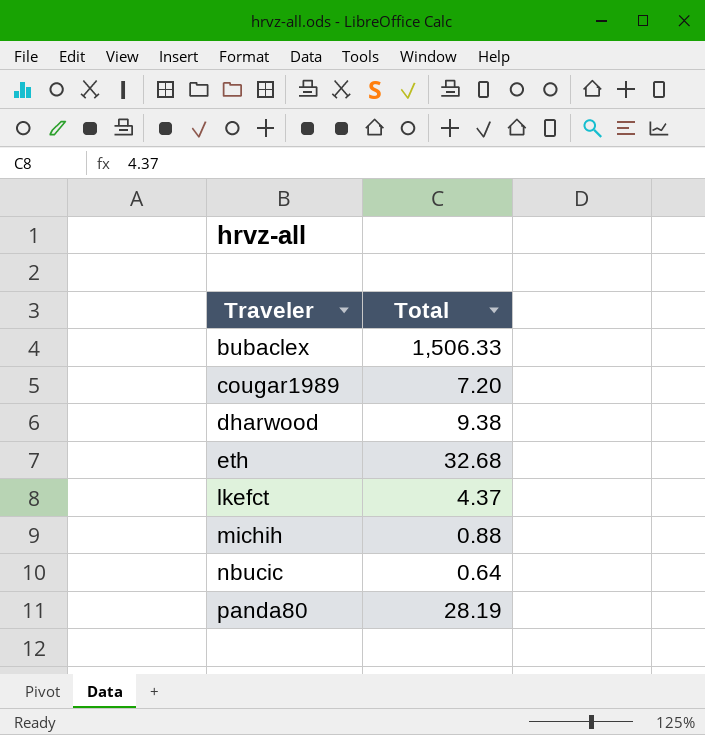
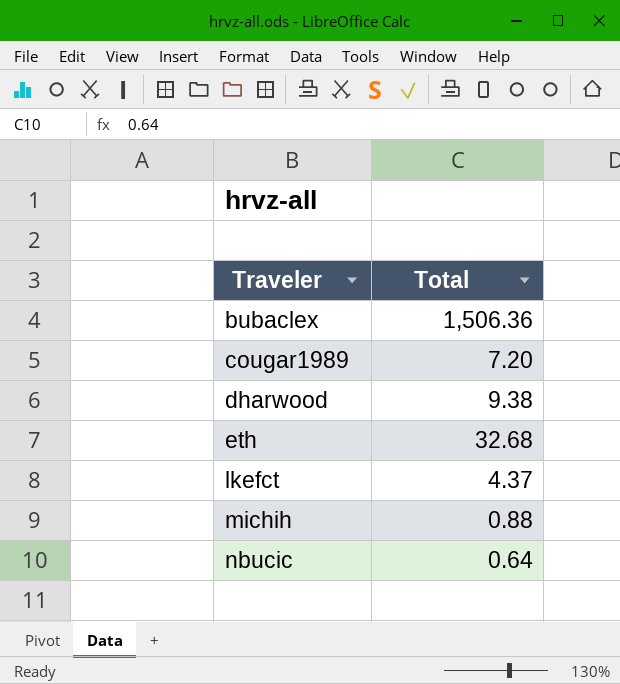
row panda80: 28.19 -> none
bubaclex | Total: 1,506.33 -> 1,506.36

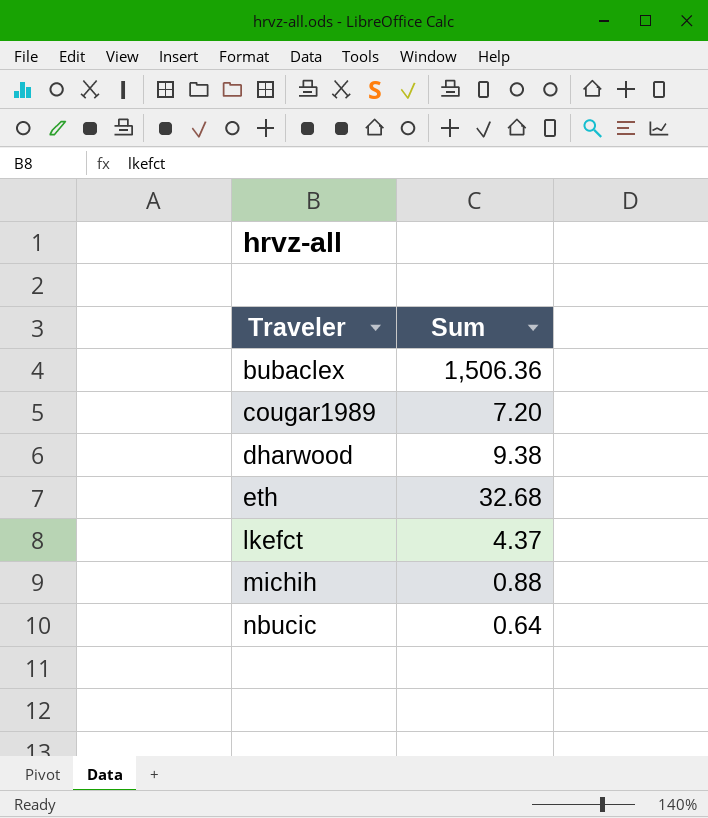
column name: Total -> Sum

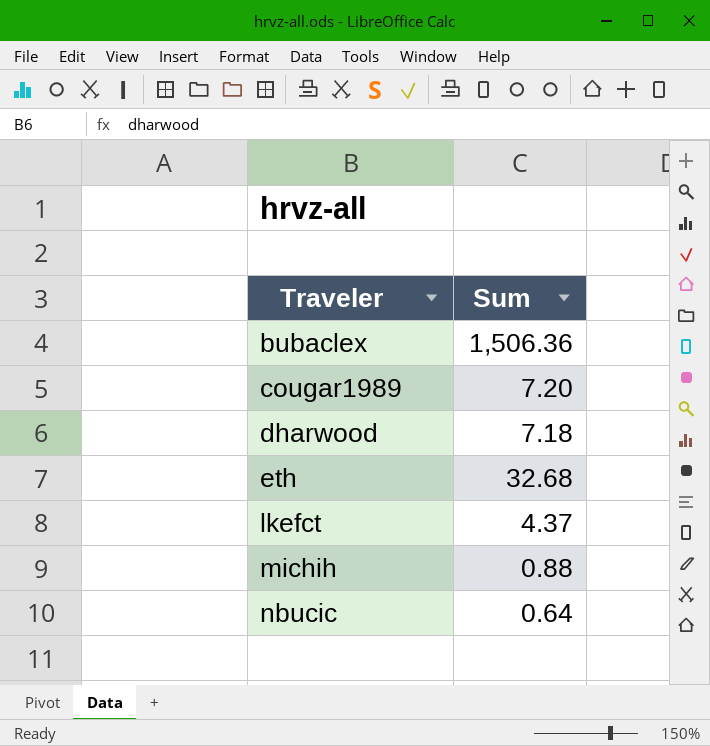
dharwood | Sum: 9.38 -> 7.18

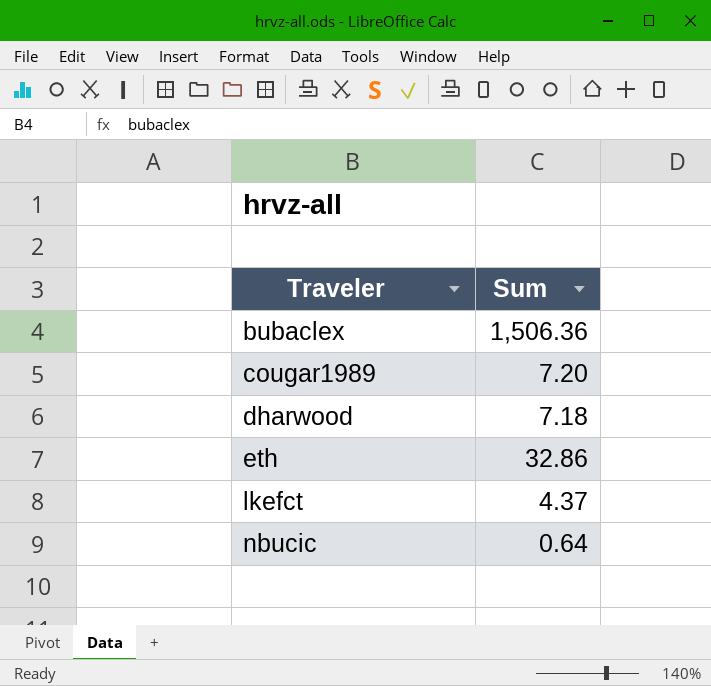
row michih: 0.88 -> none
eth | Sum: 32.68 -> 32.86

